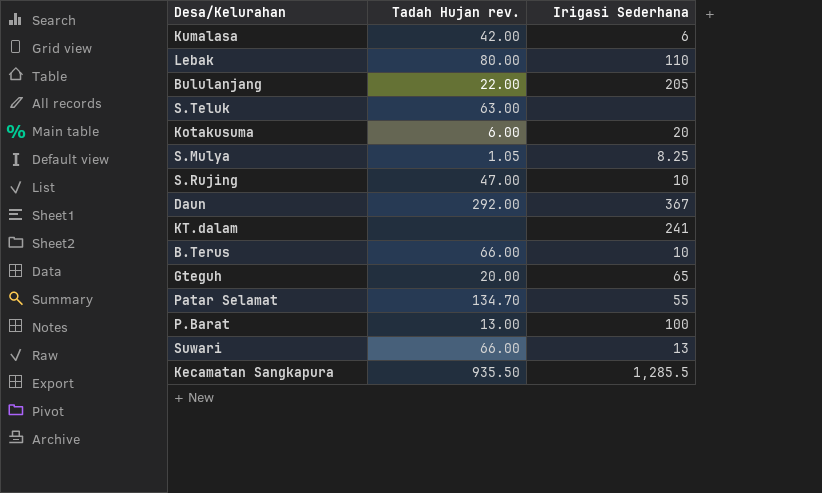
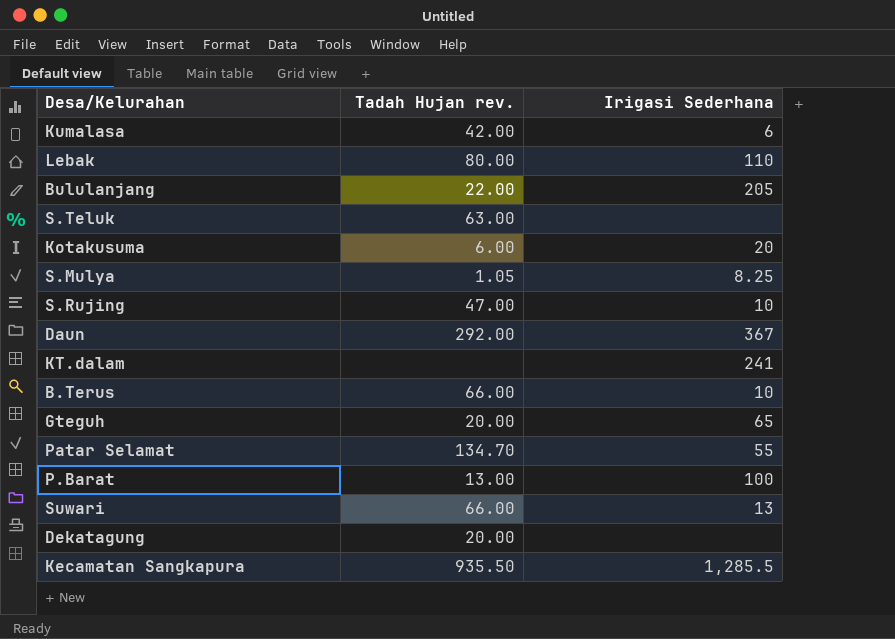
row Dekatagung: none -> 20.00 | none

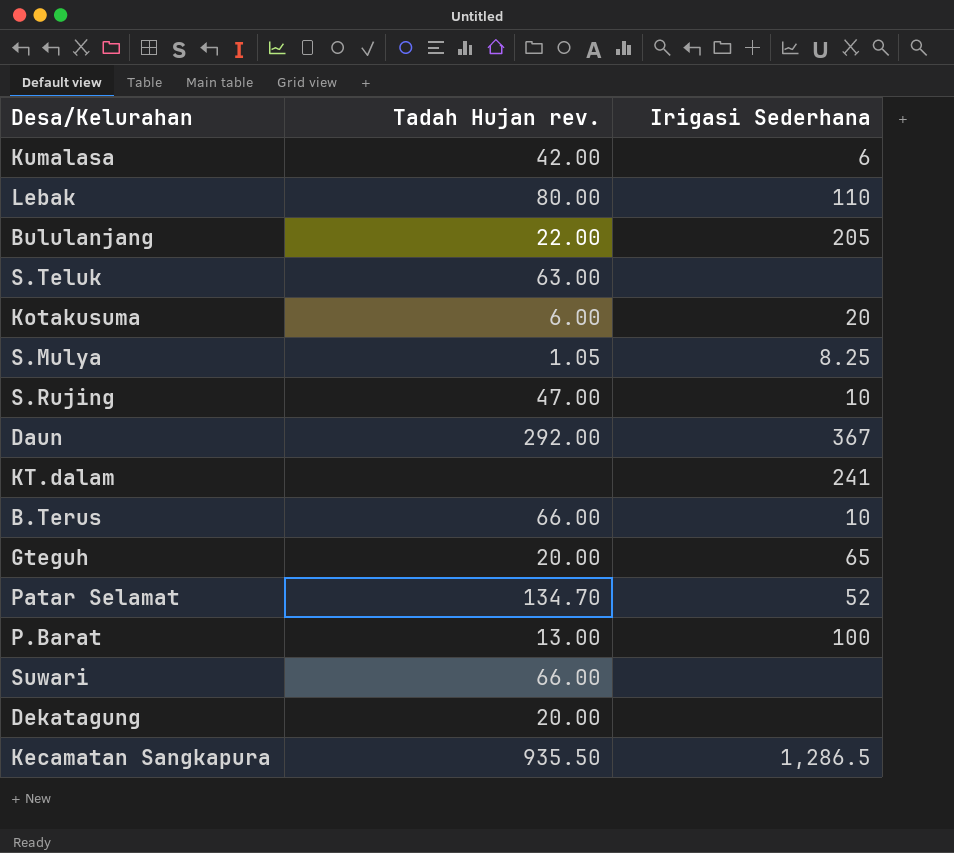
Patar Selamat | Irigasi Sederhana: 55 -> 52
Suwari | Irigasi Sederhana: 13 -> none
Kecamatan Sangkapura | Irigasi Sederhana: 1,285.5 -> 1,286.5

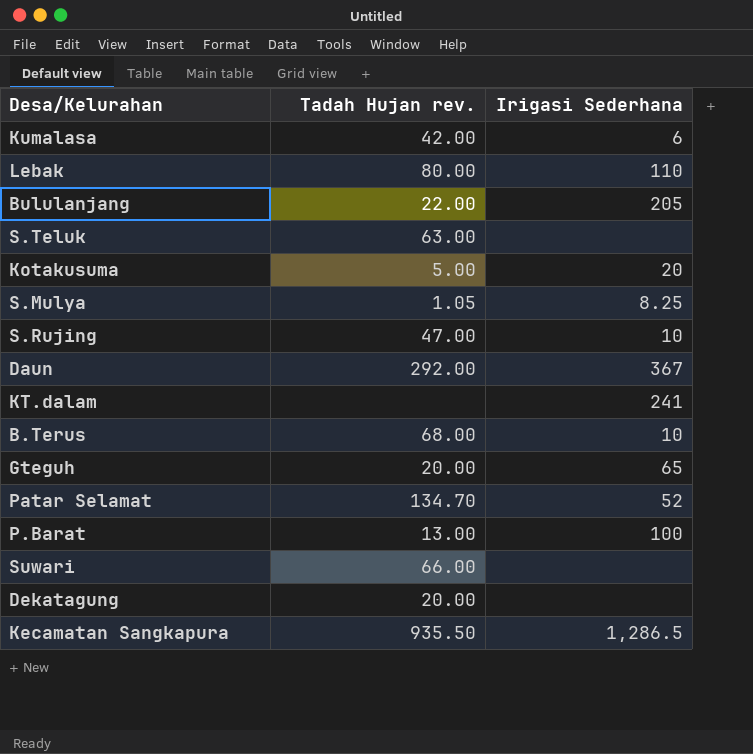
Kotakusuma | Tadah Hujan rev.: 6.00 -> 5.00
B.Terus | Tadah Hujan rev.: 66.00 -> 68.00

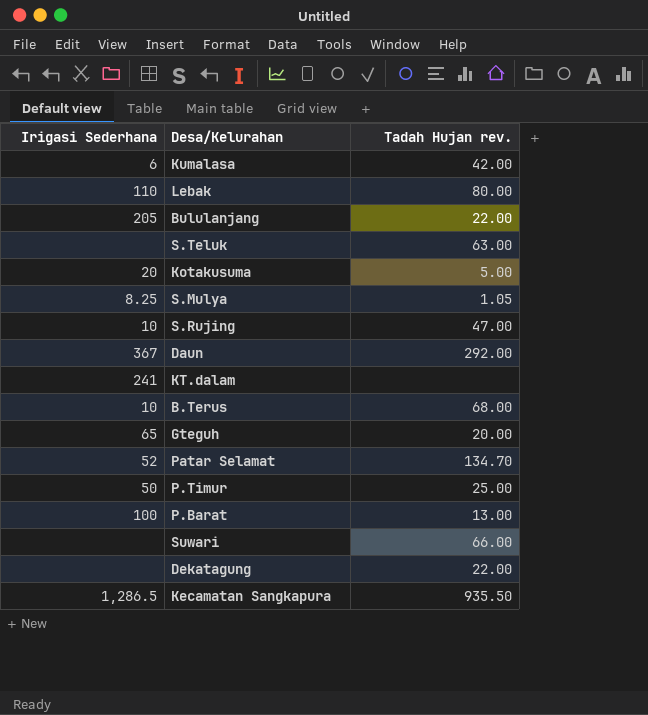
column Irigasi Sederhana | position: 3 -> 1
row P.Timur: none -> 50 | 25.00
Dekatagung | Tadah Hujan rev.: 20.00 -> 22.00

